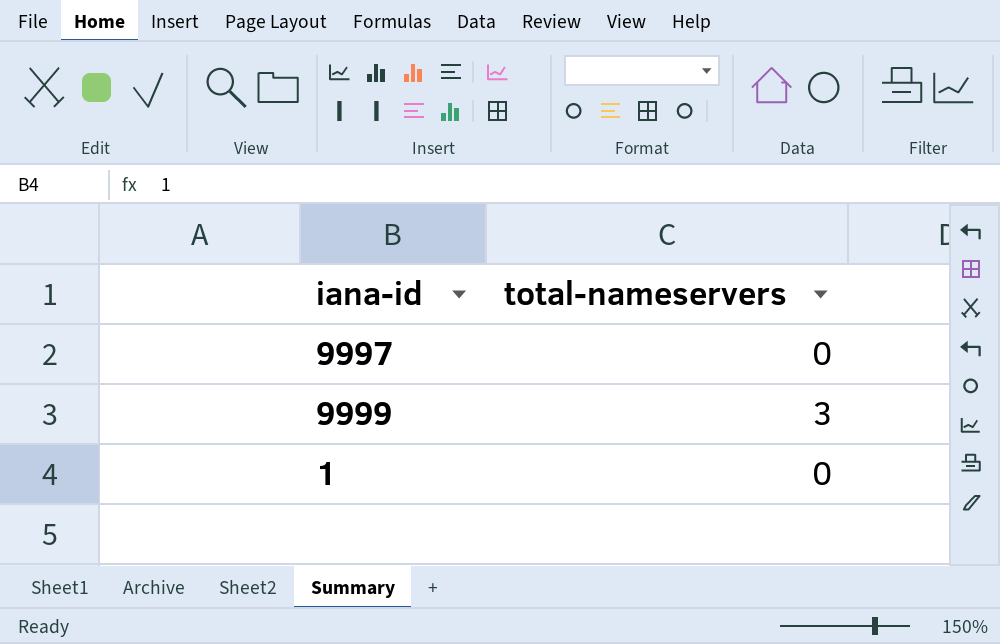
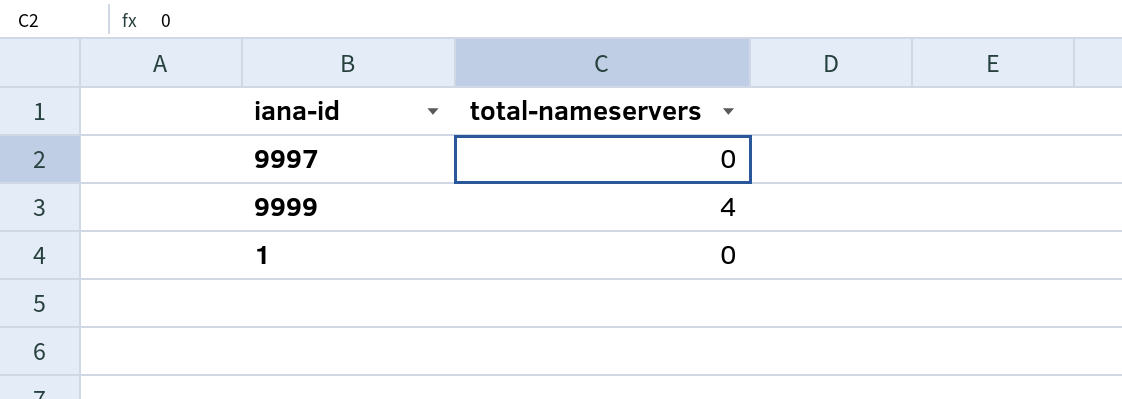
9999 | total-nameservers: 3 -> 4

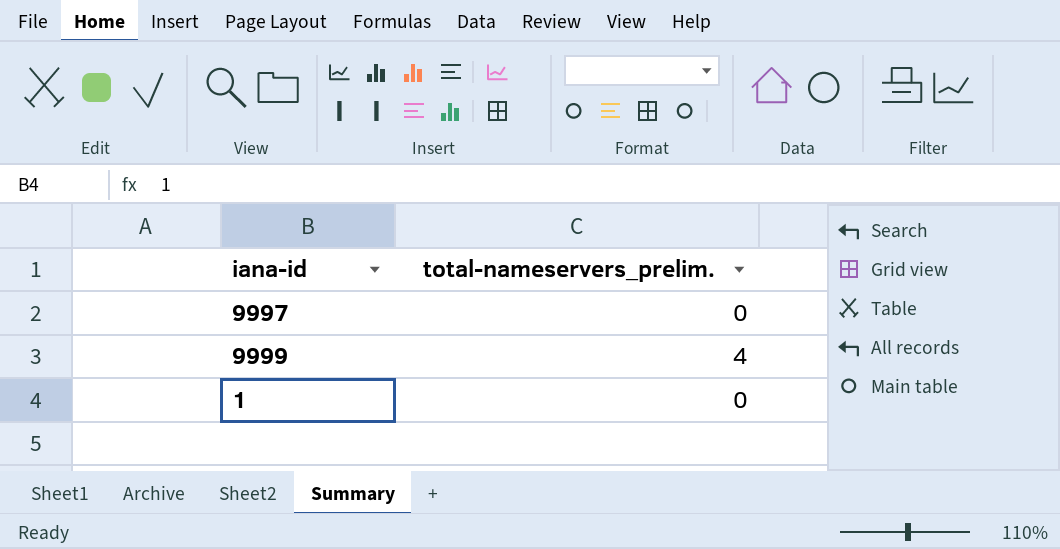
column name: total-nameservers -> total-nameservers_prelim.

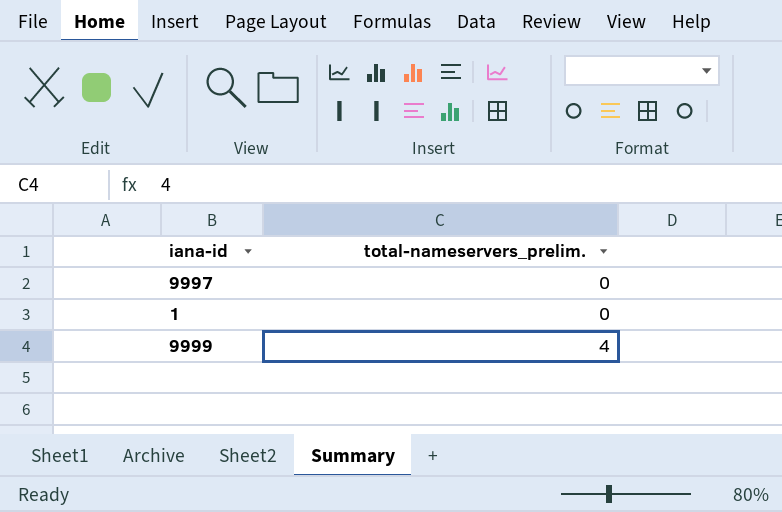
row order: none -> total-nameservers_prelim. ascending

